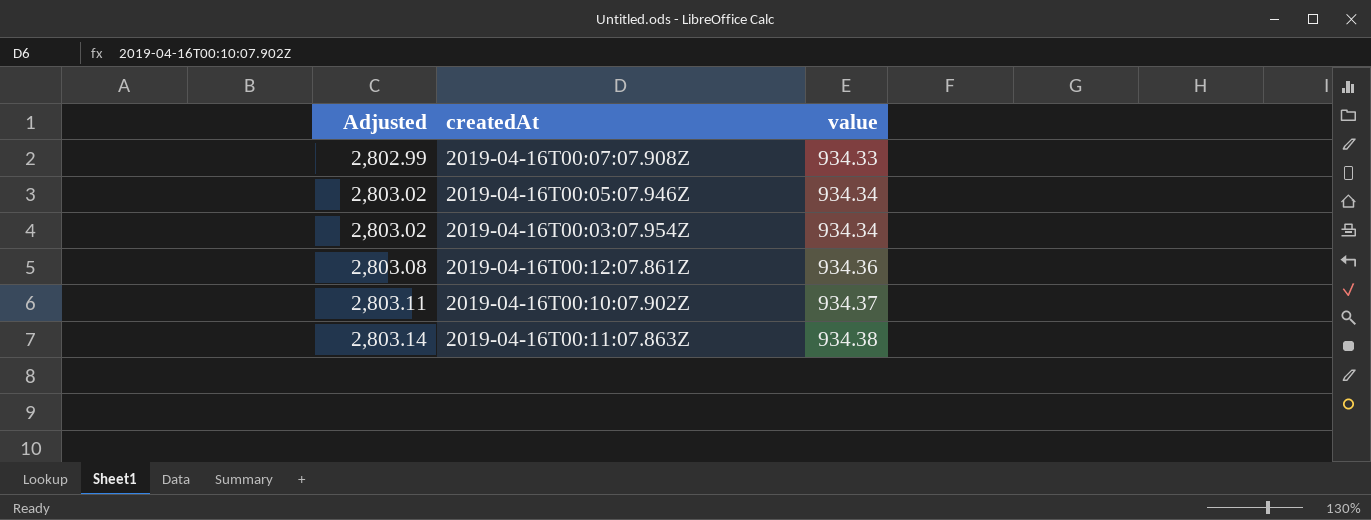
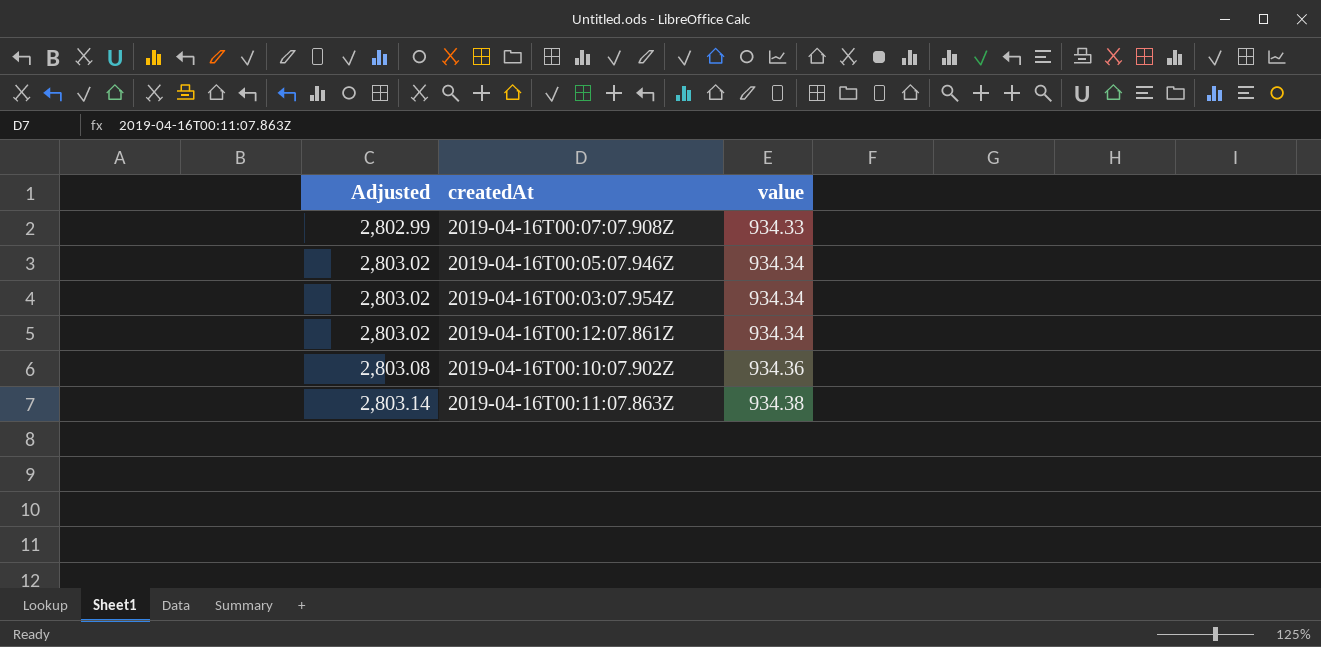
2019-04-16T00:12:07.861Z | Adjusted: 2,803.08 -> 2,803.02
2019-04-16T00:12:07.861Z | value: 934.36 -> 934.34
2019-04-16T00:10:07.902Z | Adjusted: 2,803.11 -> 2,803.08
2019-04-16T00:10:07.902Z | value: 934.37 -> 934.36

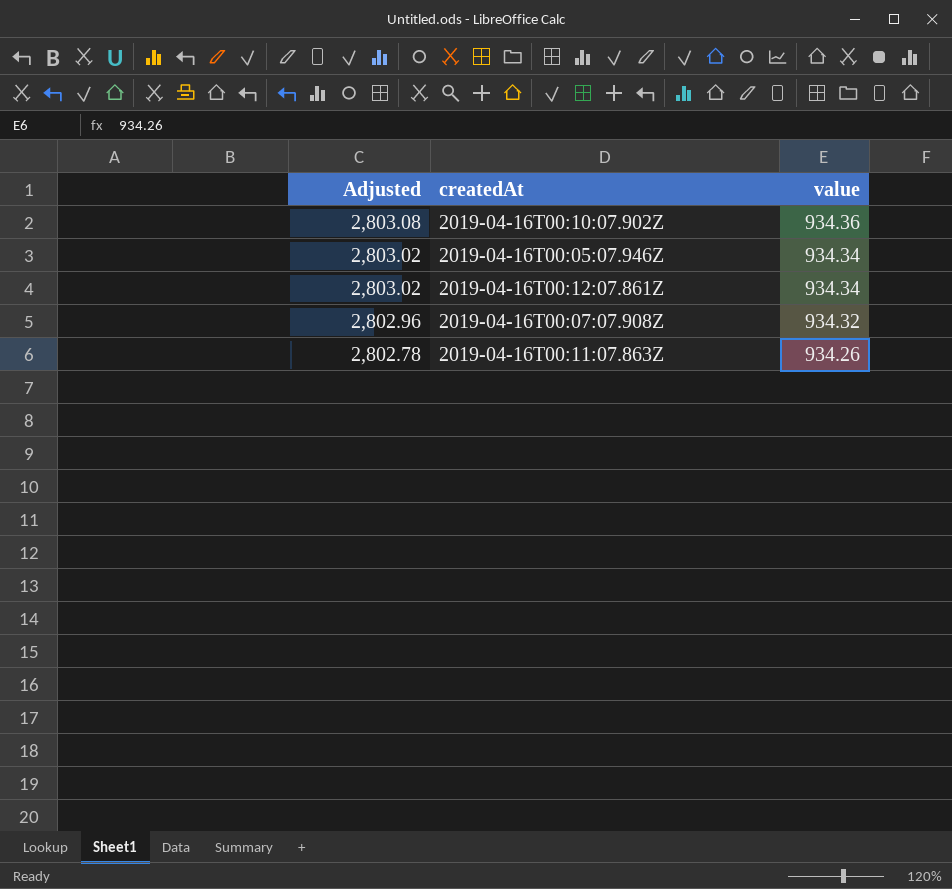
row order: Adjusted ascending -> Adjusted descending
row 2019-04-16T00:03:07.954Z: 2,803.02 | 934.34 -> none
2019-04-16T00:07:07.908Z | Adjusted: 2,802.99 -> 2,802.96
2019-04-16T00:07:07.908Z | value: 934.33 -> 934.32
2019-04-16T00:11:07.863Z | Adjusted: 2,803.14 -> 2,802.78
2019-04-16T00:11:07.863Z | value: 934.38 -> 934.26

